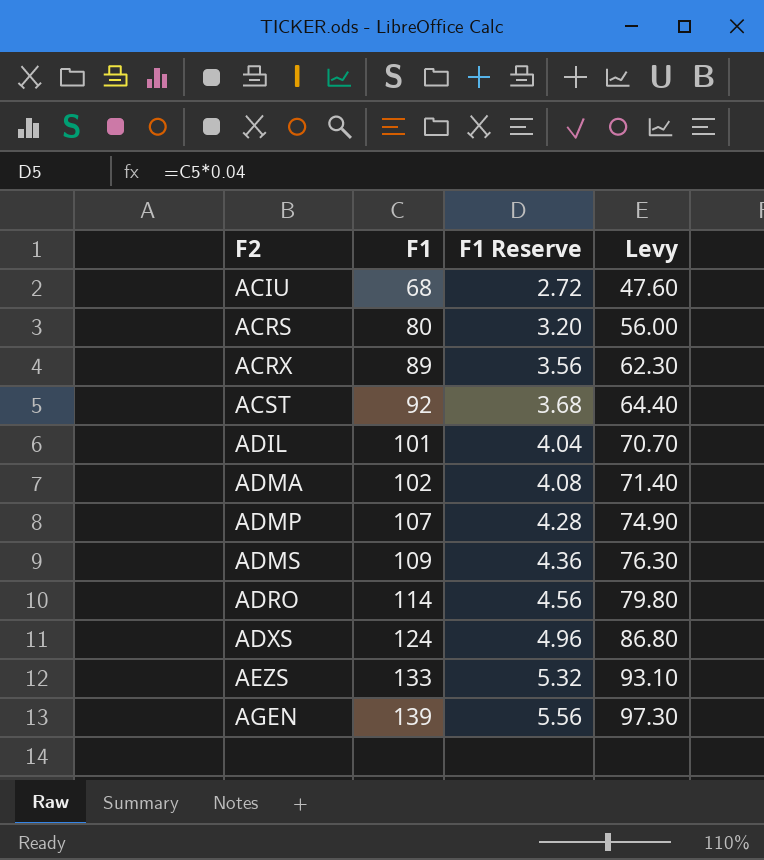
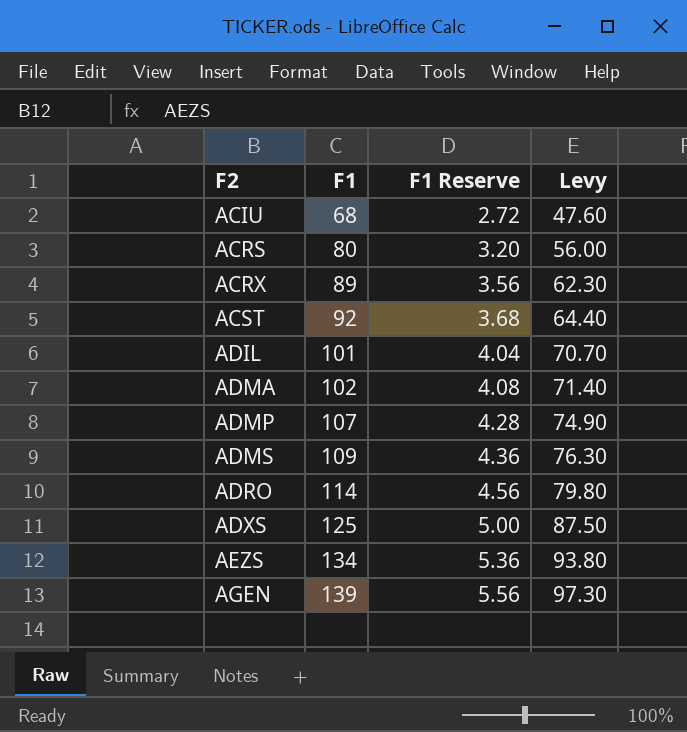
ADXS | F1: 124 -> 125
ADXS | F1 Reserve: 4.96 -> 5.00
ADXS | Levy: 86.80 -> 87.50
AEZS | F1: 133 -> 134
AEZS | F1 Reserve: 5.32 -> 5.36
AEZS | Levy: 93.10 -> 93.80

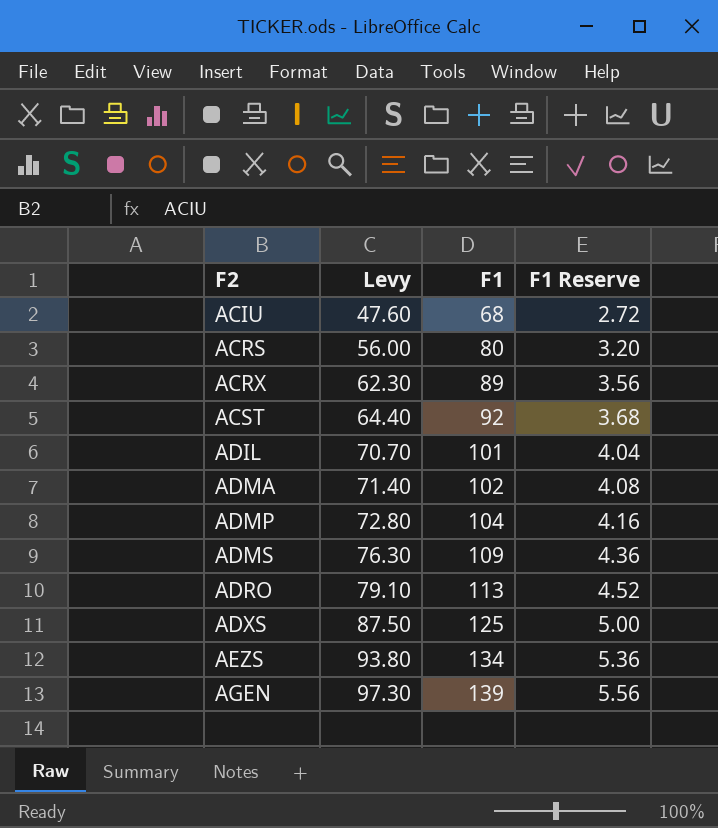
column Levy | position: 4 -> 2
ADMP | Levy: 74.90 -> 72.80
ADMP | F1: 107 -> 104
ADMP | F1 Reserve: 4.28 -> 4.16
ADRO | Levy: 79.80 -> 79.10
ADRO | F1: 114 -> 113
ADRO | F1 Reserve: 4.56 -> 4.52

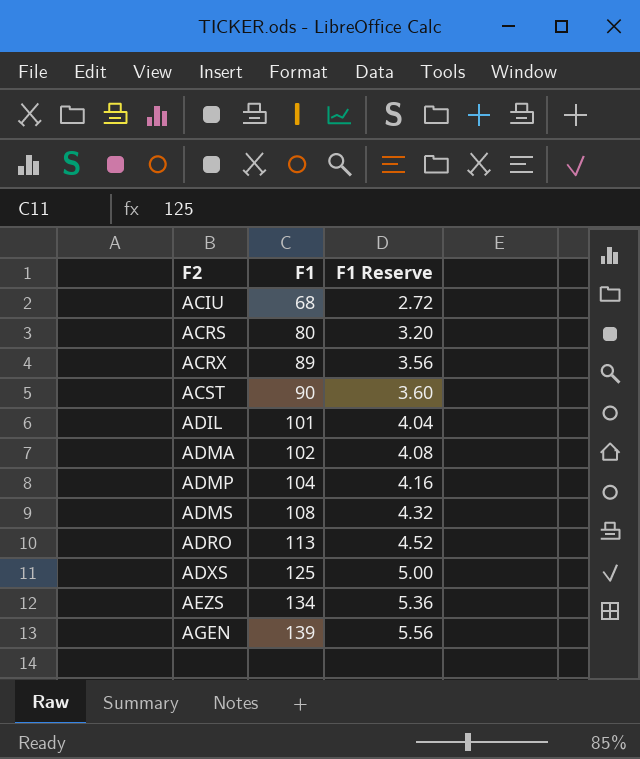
column Levy | formula: [F1] * 0.7 -> none
ACST | F1: 92 -> 90
ACST | F1 Reserve: 3.68 -> 3.60
ADMS | F1: 109 -> 108
ADMS | F1 Reserve: 4.36 -> 4.32

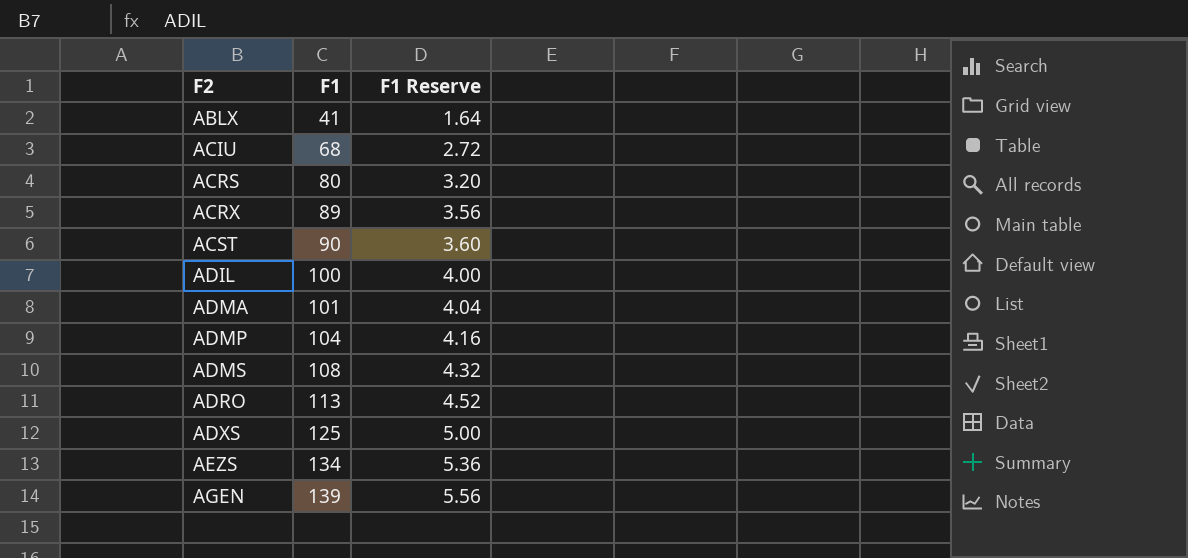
row ABLX: none -> 41 | 1.64
ADIL | F1: 101 -> 100
ADIL | F1 Reserve: 4.04 -> 4.00
ADMA | F1: 102 -> 101
ADMA | F1 Reserve: 4.08 -> 4.04

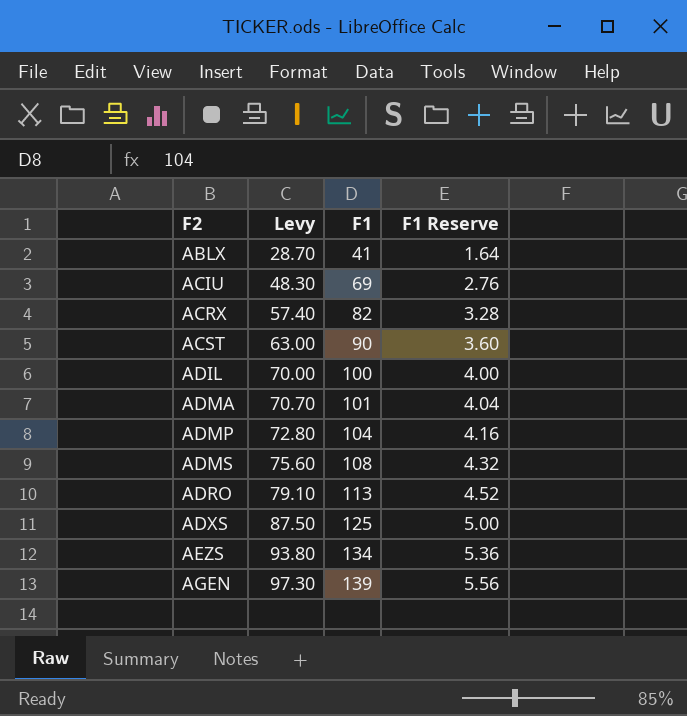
column Levy | formula: none -> [F1] * 0.7
row ACRS: 80 | 3.20 -> none
ACIU | F1: 68 -> 69
ACIU | F1 Reserve: 2.72 -> 2.76
ACRX | F1: 89 -> 82
ACRX | F1 Reserve: 3.56 -> 3.28

